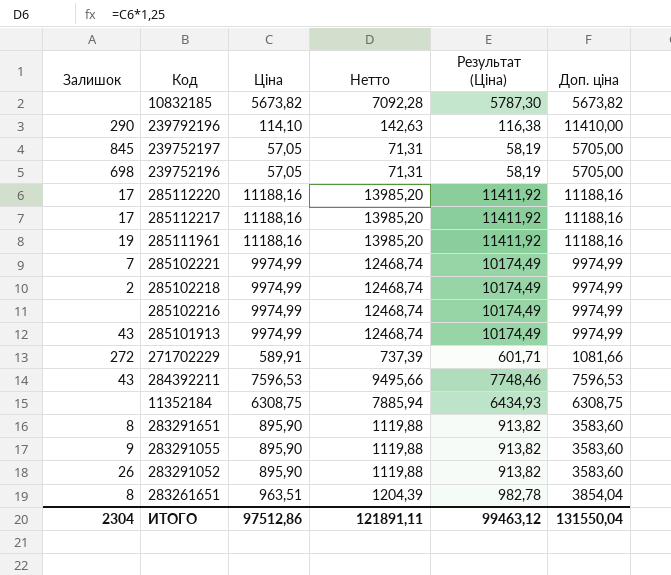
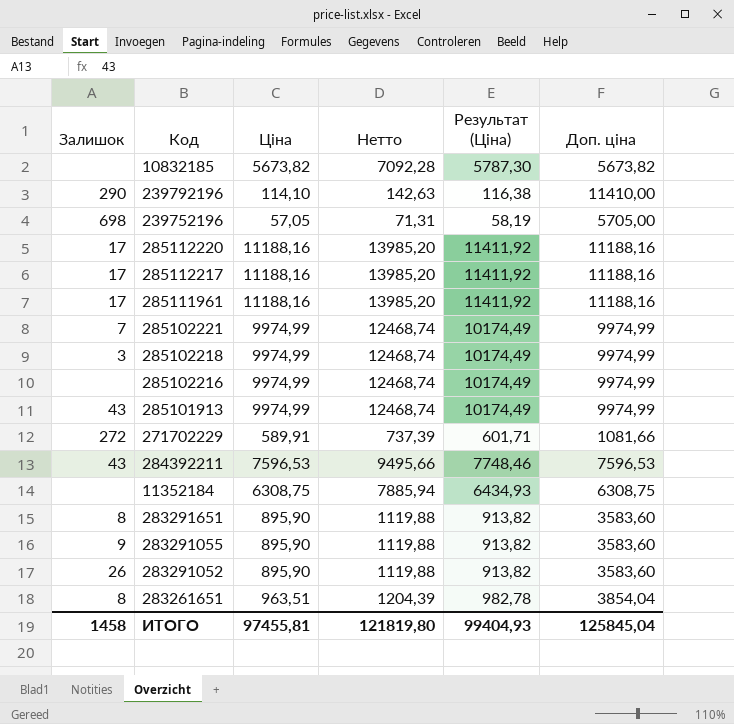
row 239752197: 845 | 57,05 | 71,31 | 58,19 | 5705,00 -> none
285111961 | Залишок: 19 -> 17
285102218 | Залишок: 2 -> 3
ИТОГО | Залишок: 2304 -> 1458
ИТОГО | Ціна: 97512,86 -> 97455,81
ИТОГО | Нетто: 121891,11 -> 121819,80
ИТОГО | Результат (Ціна): 99463,12 -> 99404,93
ИТОГО | Доп. ціна: 131550,04 -> 125845,04

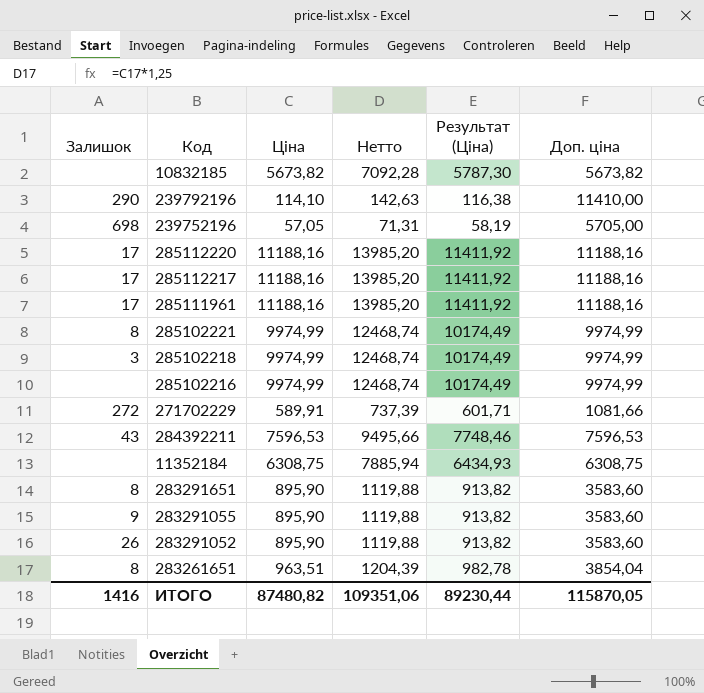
row 285101913: 43 | 9974,99 | 12468,74 | 10174,49 | 9974,99 -> none
285102221 | Залишок: 7 -> 8
ИТОГО | Залишок: 1458 -> 1416
ИТОГО | Ціна: 97455,81 -> 87480,82
ИТОГО | Нетто: 121819,80 -> 109351,06
ИТОГО | Результат (Ціна): 99404,93 -> 89230,44
ИТОГО | Доп. ціна: 125845,04 -> 115870,05

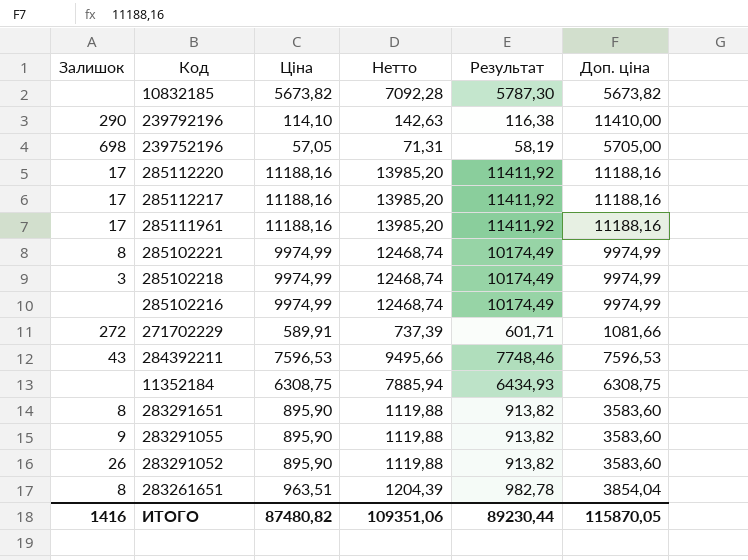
column name: Результат (Ціна) -> Результат

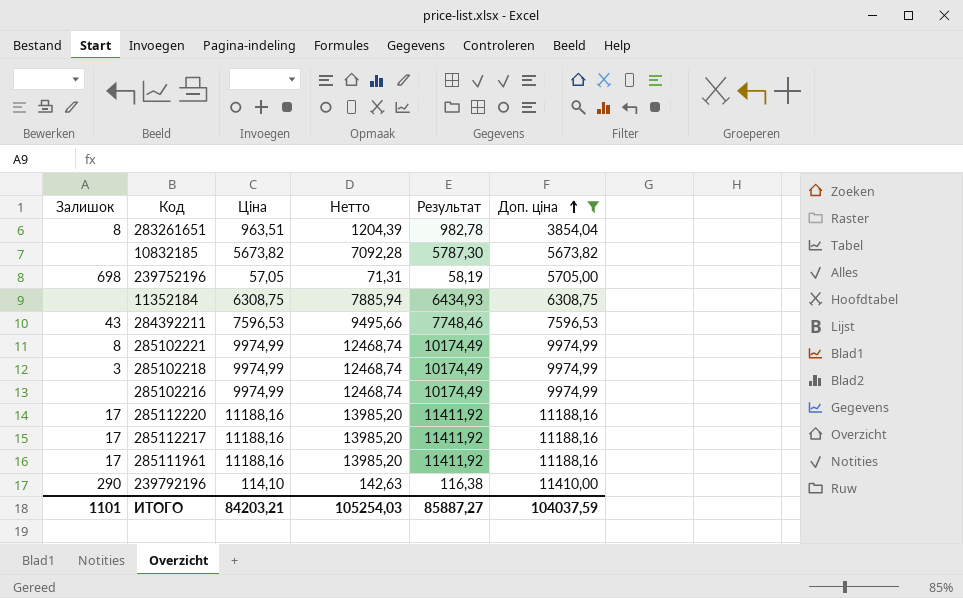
filter: none -> Доп. ціна >= 3854,04
row order: none -> Доп. ціна ascending
ИТОГО | Залишок: 1416 -> 1101
ИТОГО | Ціна: 87480,82 -> 84203,21
ИТОГО | Нетто: 109351,06 -> 105254,03
ИТОГО | Результат: 89230,44 -> 85887,27
ИТОГО | Доп. ціна: 115870,05 -> 104037,59

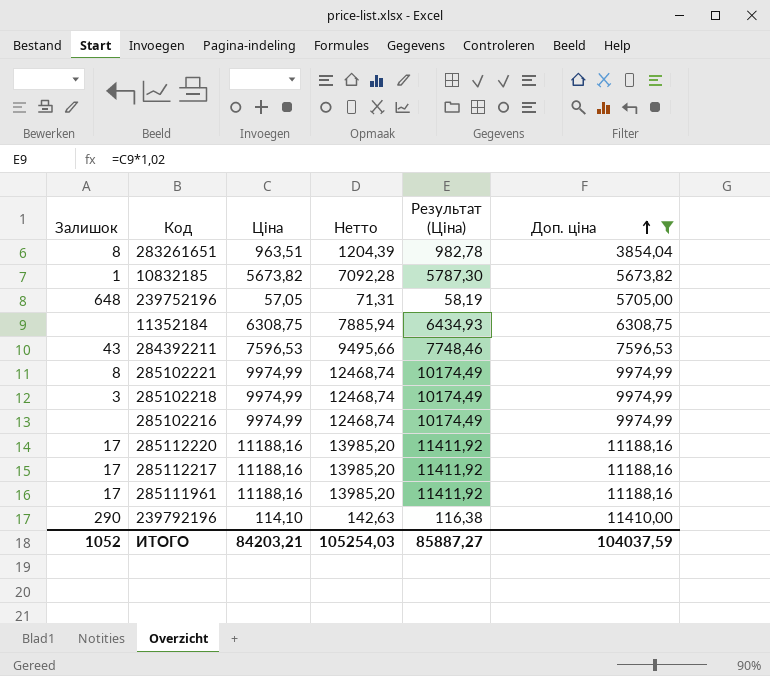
column name: Результат -> Результат (Ціна)
10832185 | Залишок: none -> 1
239752196 | Залишок: 698 -> 648
ИТОГО | Залишок: 1101 -> 1052

